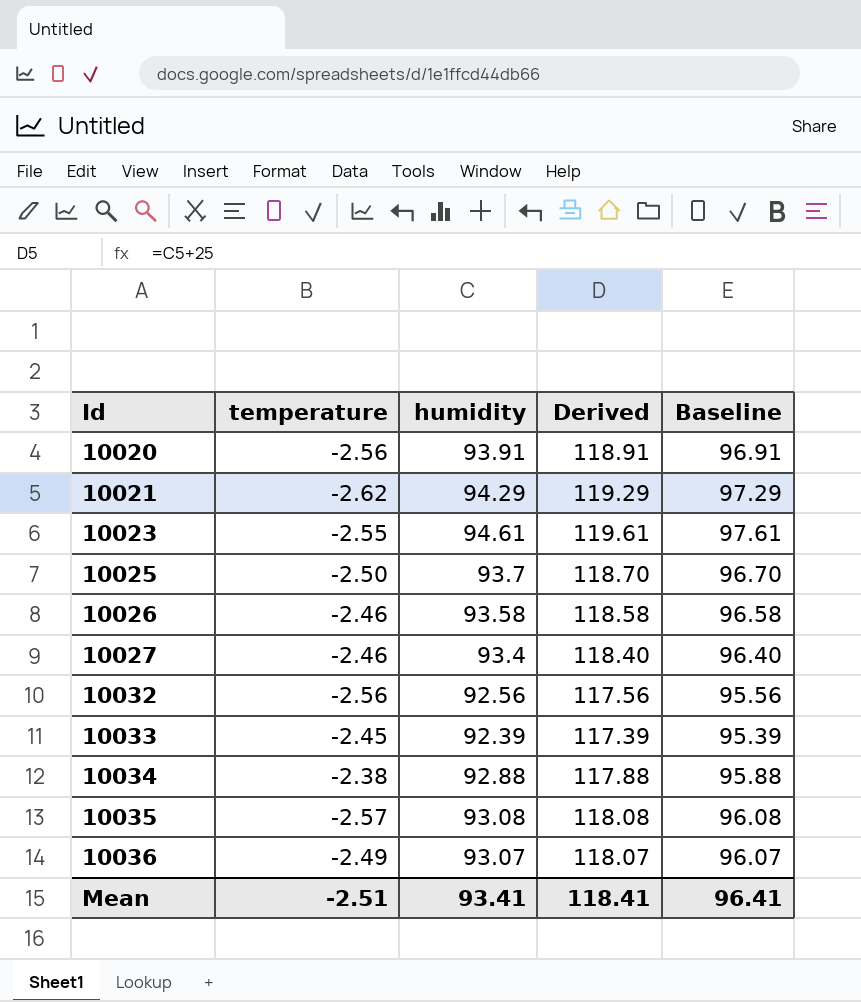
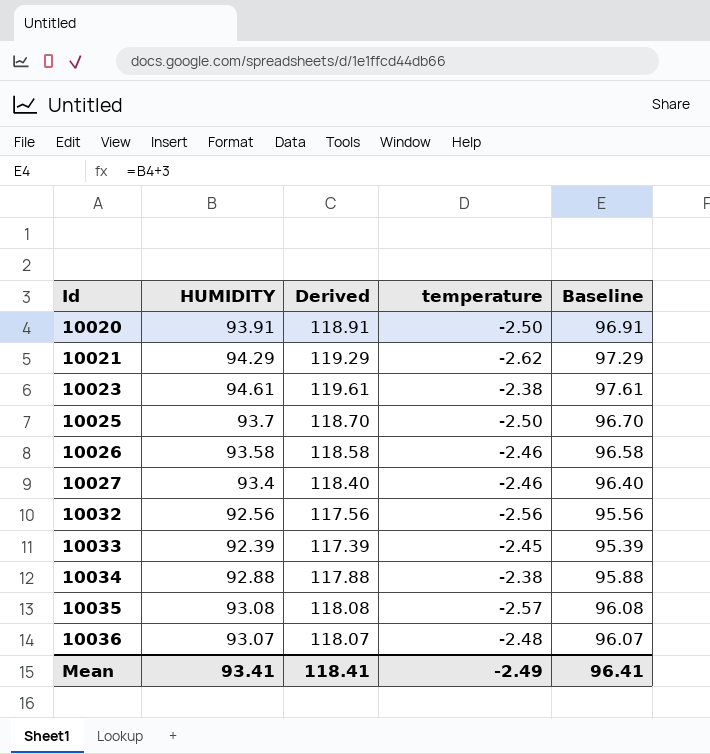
column name: humidity -> HUMIDITY
column temperature | position: 2 -> 4
10020 | temperature: -2.56 -> -2.50
10023 | temperature: -2.55 -> -2.38
10036 | temperature: -2.49 -> -2.48
Mean | temperature: -2.51 -> -2.49

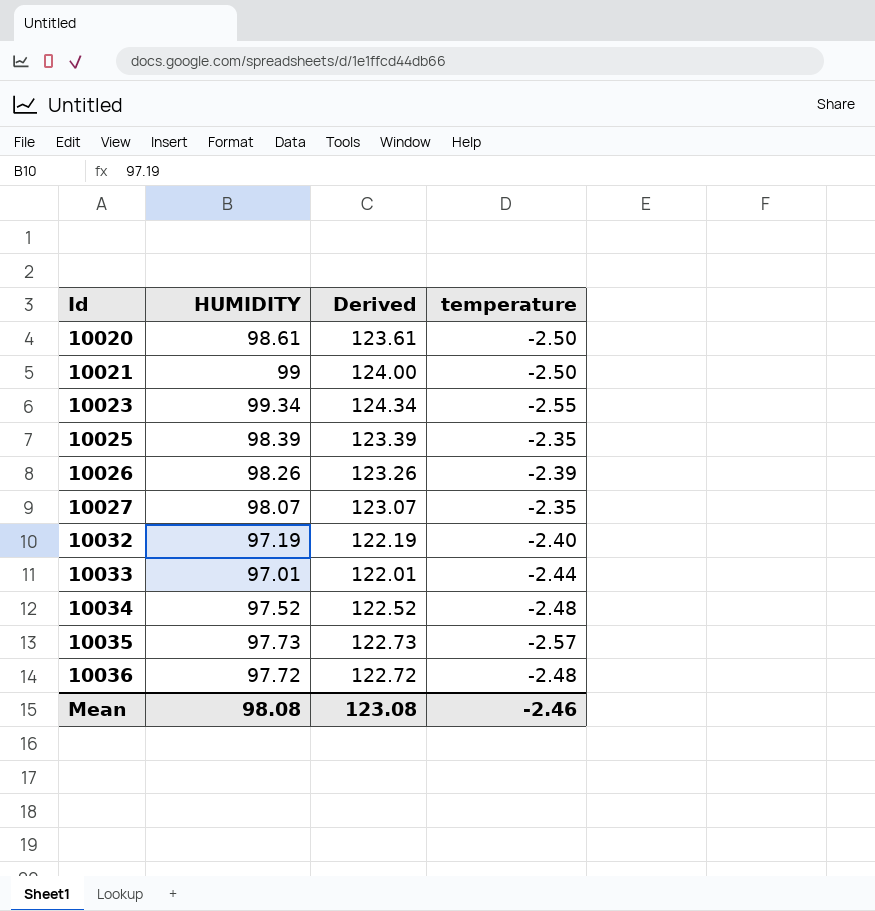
column Baseline | formula: [HUMIDITY] + 3 -> none
10020 | HUMIDITY: 93.91 -> 98.61
10020 | Derived: 118.91 -> 123.61
10021 | HUMIDITY: 94.29 -> 99
10021 | Derived: 119.29 -> 124.00
10021 | temperature: -2.62 -> -2.50
10023 | HUMIDITY: 94.61 -> 99.34
10023 | Derived: 119.61 -> 124.34
10023 | temperature: -2.38 -> -2.55
10025 | HUMIDITY: 93.7 -> 98.39
10025 | Derived: 118.70 -> 123.39
10025 | temperature: -2.50 -> -2.35
10026 | HUMIDITY: 93.58 -> 98.26
10026 | Derived: 118.58 -> 123.26
10026 | temperature: -2.46 -> -2.39
10027 | HUMIDITY: 93.4 -> 98.07
10027 | Derived: 118.40 -> 123.07
10027 | temperature: -2.46 -> -2.35
10032 | HUMIDITY: 92.56 -> 97.19
10032 | Derived: 117.56 -> 122.19
10032 | temperature: -2.56 -> -2.40
10033 | HUMIDITY: 92.39 -> 97.01
10033 | Derived: 117.39 -> 122.01
10033 | temperature: -2.45 -> -2.44
10034 | HUMIDITY: 92.88 -> 97.52
10034 | Derived: 117.88 -> 122.52
10034 | temperature: -2.38 -> -2.48
10035 | HUMIDITY: 93.08 -> 97.73
10035 | Derived: 118.08 -> 122.73
10036 | HUMIDITY: 93.07 -> 97.72
10036 | Derived: 118.07 -> 122.72
Mean | HUMIDITY: 93.41 -> 98.08
Mean | Derived: 118.41 -> 123.08
Mean | temperature: -2.49 -> -2.46

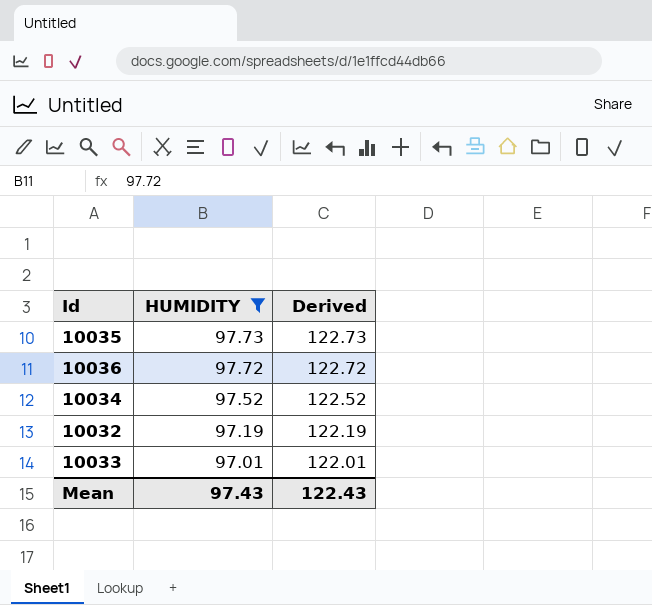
filter: none -> HUMIDITY <= 97.73
row order: Id ascending -> HUMIDITY descending
column temperature | position: 4 -> none
Mean | HUMIDITY: 98.08 -> 97.43
Mean | Derived: 123.08 -> 122.43

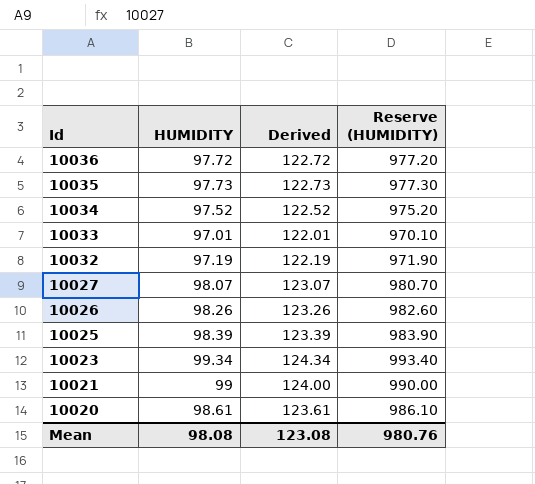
filter: HUMIDITY <= 97.73 -> none
row order: HUMIDITY descending -> Id descending
column Reserve (HUMIDITY) | formula: none -> [HUMIDITY] * 10
Mean | HUMIDITY: 97.43 -> 98.08
Mean | Derived: 122.43 -> 123.08

